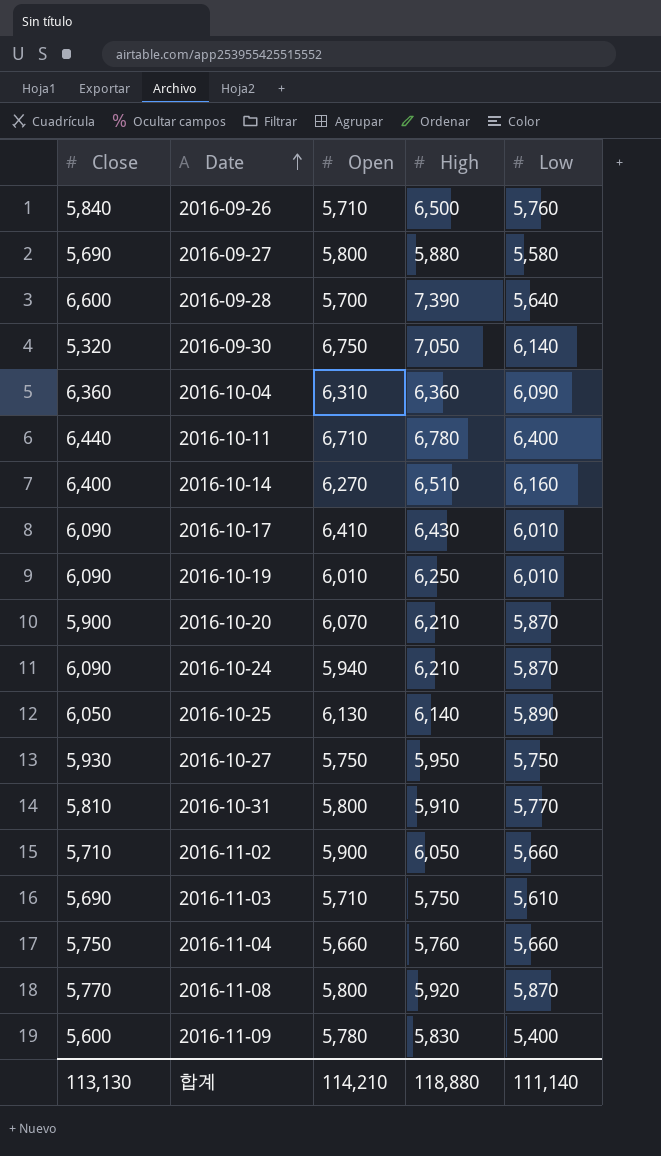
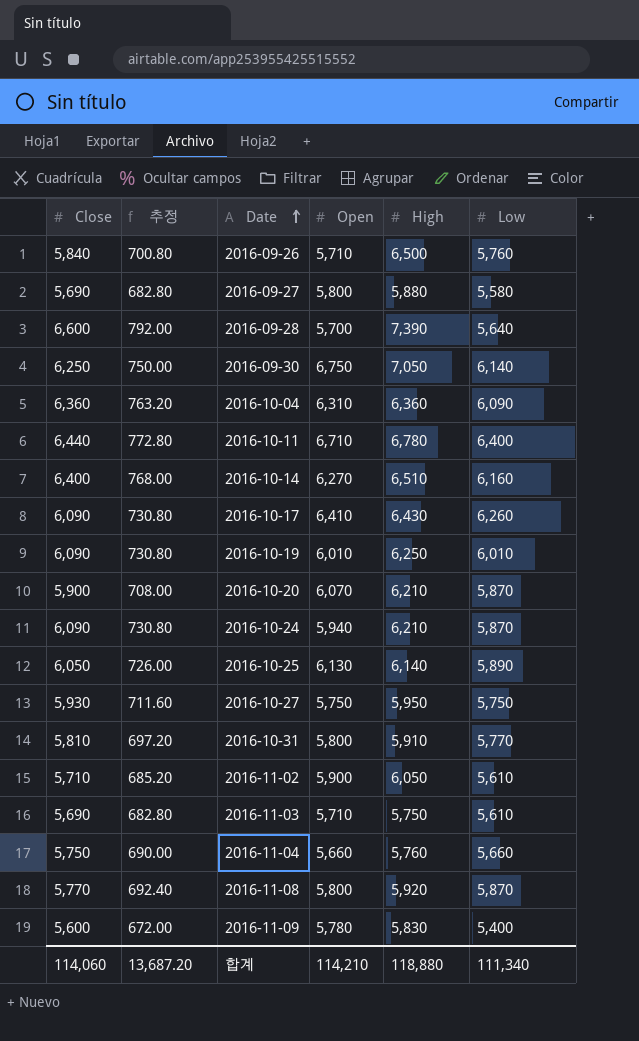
column 추정 | formula: none -> [Close] * 0.12
2016-09-30 | Close: 5,320 -> 6,250
2016-10-17 | Low: 6,010 -> 6,260
2016-11-02 | Low: 5,660 -> 5,610
합계 | Close: 113,130 -> 114,060
합계 | Low: 111,140 -> 111,340

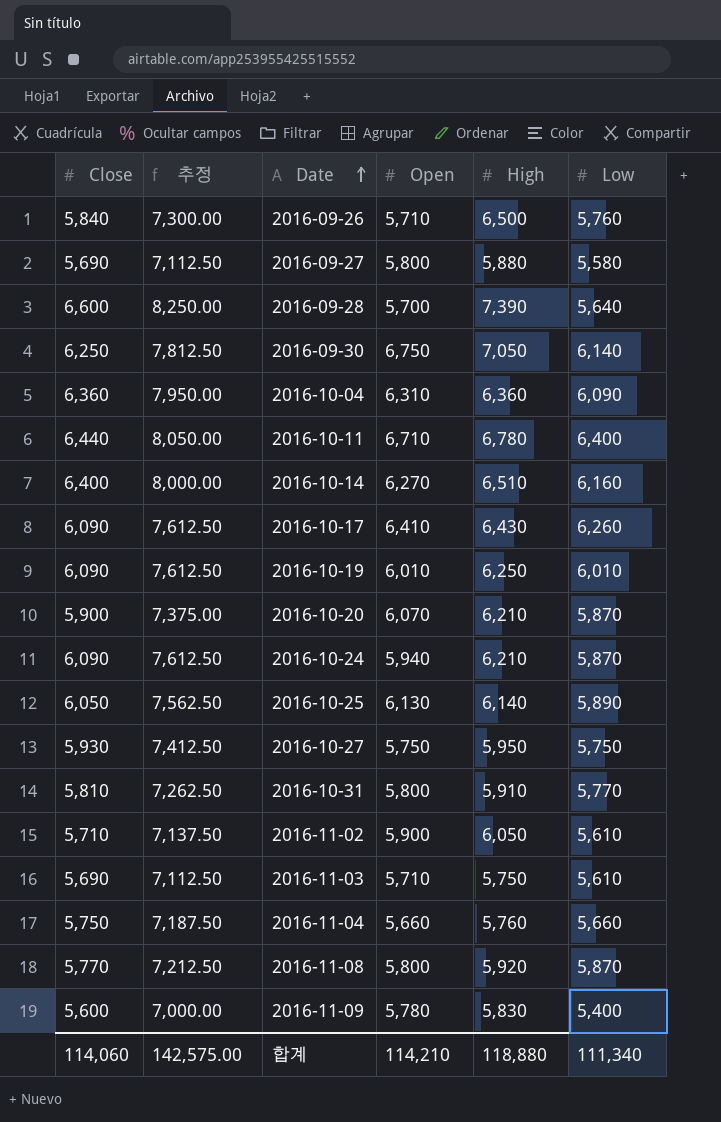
column 추정 | formula: [Close] * 0.12 -> [Close] * 1.25
합계 | 추정: 13,687.20 -> 142,575.00

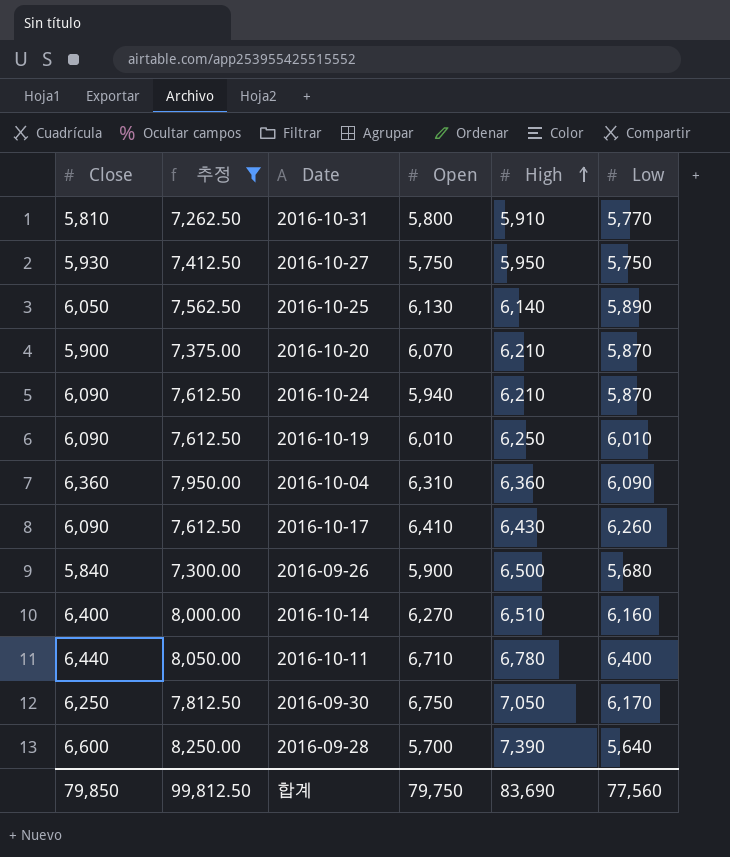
filter: none -> 추정 >= 7,262.50
row order: Date ascending -> High ascending
2016-09-26 | Open: 5,710 -> 5,900
2016-09-26 | Low: 5,760 -> 5,680
2016-09-30 | Low: 6,140 -> 6,170
합계 | Close: 114,060 -> 79,850
합계 | 추정: 142,575.00 -> 99,812.50
합계 | Open: 114,210 -> 79,750
합계 | High: 118,880 -> 83,690
합계 | Low: 111,340 -> 77,560

